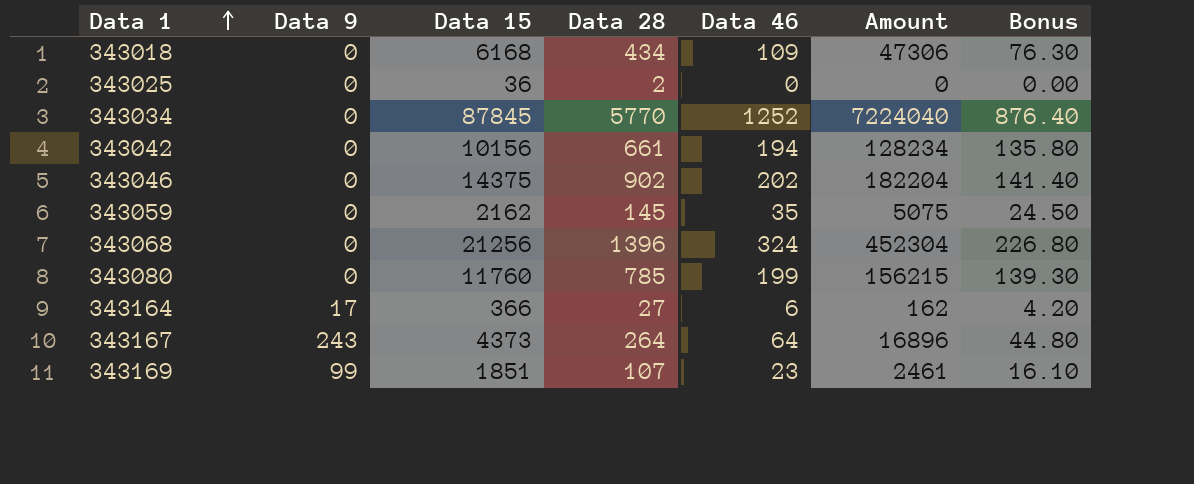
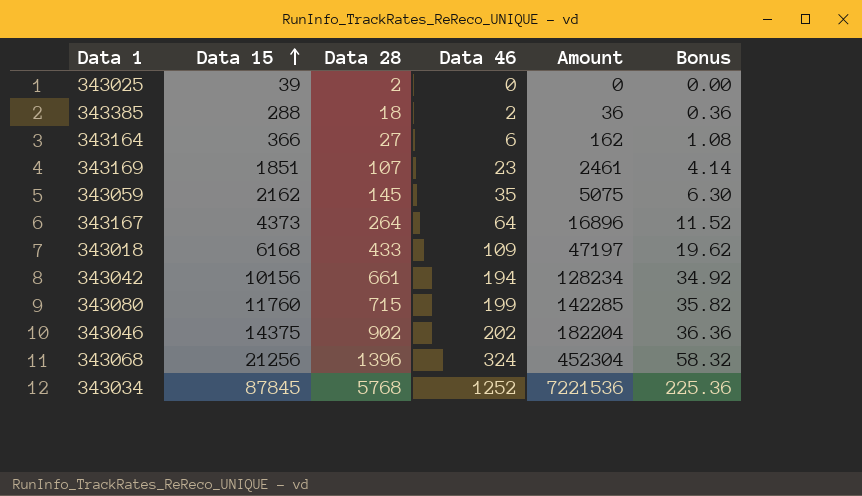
row order: Data 1 ascending -> Data 15 ascending
column Data 9 | position: 2 -> none
column Bonus | formula: [Data 46] * 0.7 -> [Data 46] * 0.18
343025 | Data 15: 36 -> 39
row 343385: none -> 288 | 18 | 2 | 36 | 0.36
343018 | Data 28: 434 -> 433
343018 | Amount: 47306 -> 47197
343080 | Data 28: 785 -> 715
343080 | Amount: 156215 -> 142285
343034 | Data 28: 5770 -> 5768
343034 | Amount: 7224040 -> 7221536

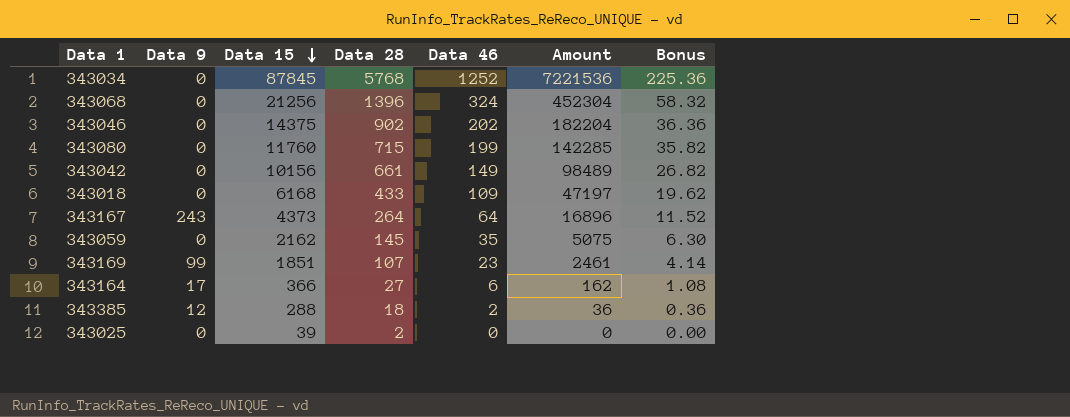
row order: Data 15 ascending -> Data 15 descending
column Data 9 | position: none -> 2
343042 | Data 46: 194 -> 149
343042 | Amount: 128234 -> 98489
343042 | Bonus: 34.92 -> 26.82

